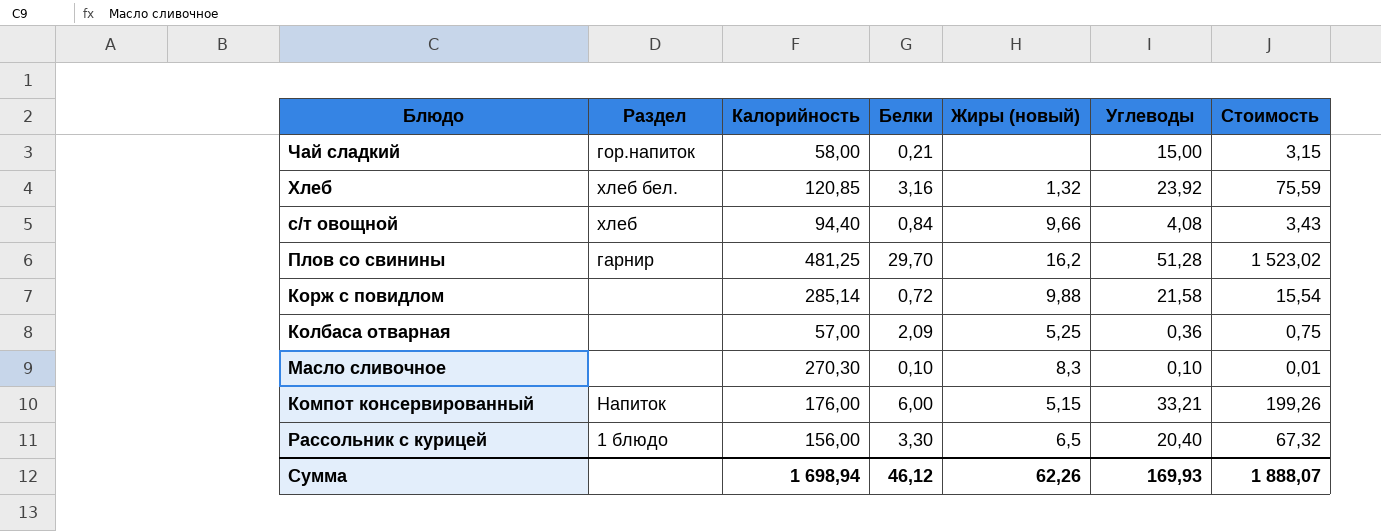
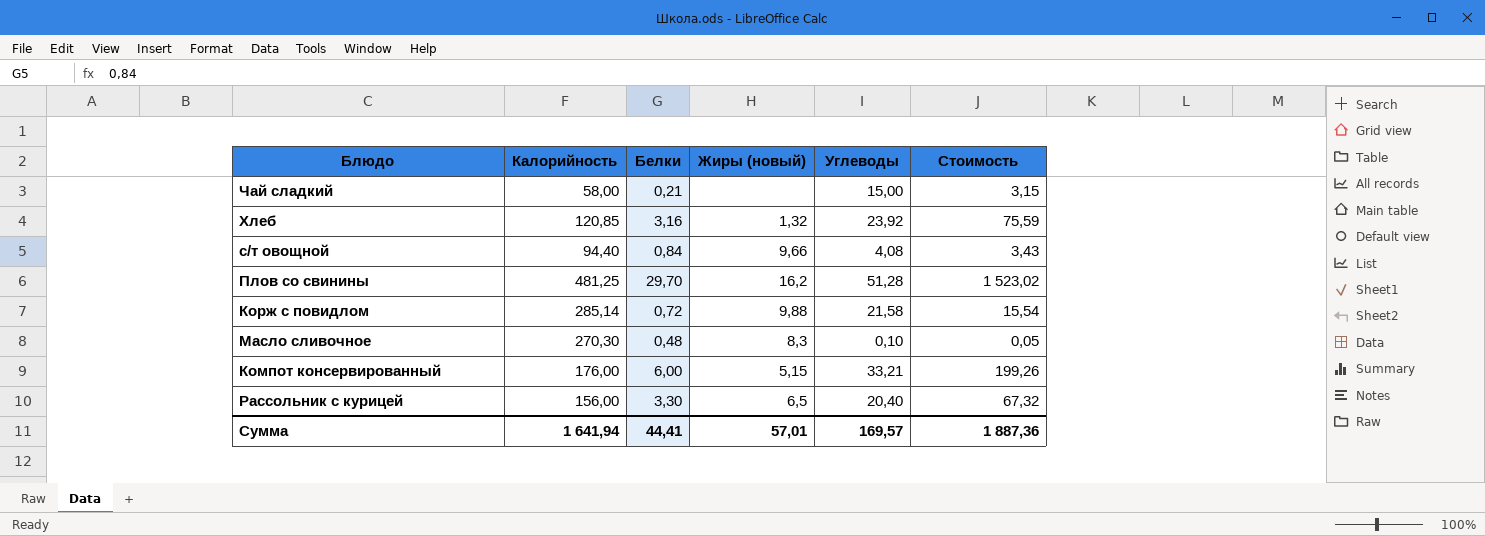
column Раздел | position: 2 -> none
row Колбаса отварная: none | 57,00 | 2,09 | 5,25 | 0,36 | 0,75 -> none
Масло сливочное | Белки: 0,10 -> 0,48
Масло сливочное | Стоимость: 0,01 -> 0,05
Сумма | Калорийность: 1 698,94 -> 1 641,94
Сумма | Белки: 46,12 -> 44,41
Сумма | Жиры (новый): 62,26 -> 57,01
Сумма | Углеводы: 169,93 -> 169,57
Сумма | Стоимость: 1 888,07 -> 1 887,36

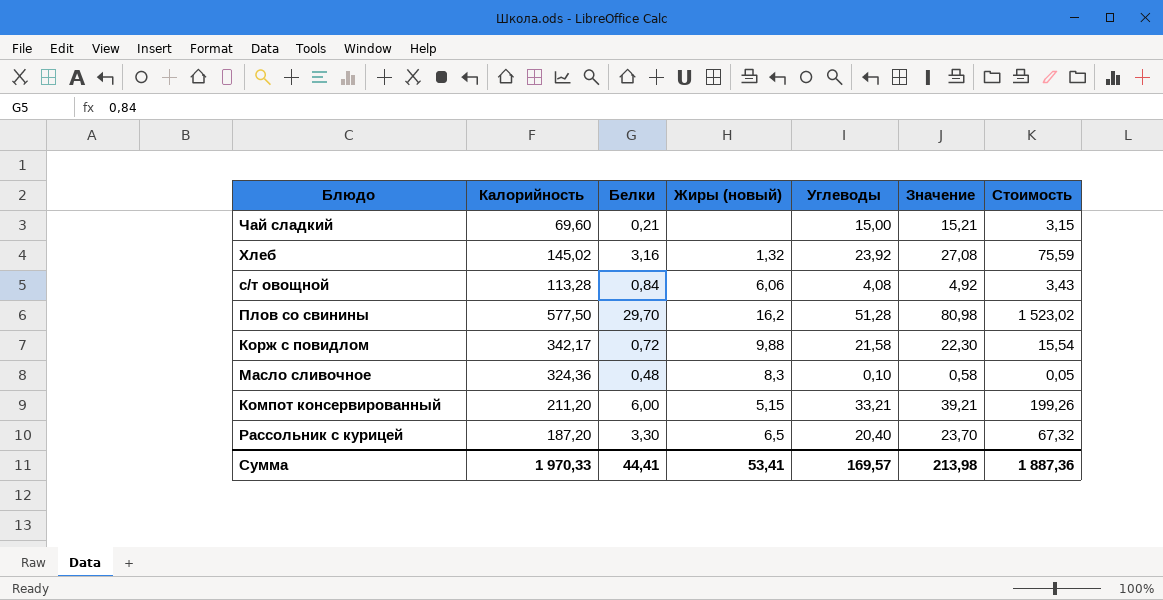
column Значение | formula: none -> [Белки] + [Углеводы]
Чай сладкий | Калорийность: 58,00 -> 69,60
Хлеб | Калорийность: 120,85 -> 145,02
с/т овощной | Калорийность: 94,40 -> 113,28
с/т овощной | Жиры (новый): 9,66 -> 6,06
Плов со свинины | Калорийность: 481,25 -> 577,50
Корж с повидлом | Калорийность: 285,14 -> 342,17
Масло сливочное | Калорийность: 270,30 -> 324,36
Компот консервированный | Калорийность: 176,00 -> 211,20
Рассольник с курицей | Калорийность: 156,00 -> 187,20
Сумма | Калорийность: 1 641,94 -> 1 970,33
Сумма | Жиры (новый): 57,01 -> 53,41

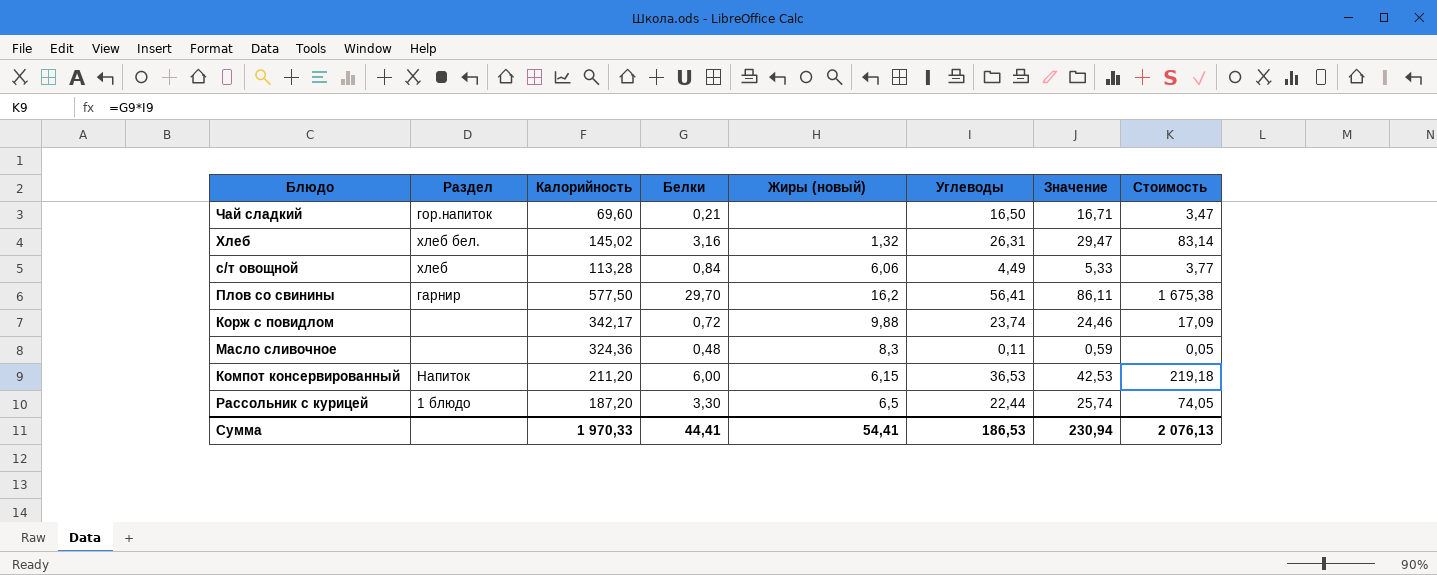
column Раздел | position: none -> 2
Чай сладкий | Углеводы: 15,00 -> 16,50
Чай сладкий | Значение: 15,21 -> 16,71
Чай сладкий | Стоимость: 3,15 -> 3,47
Хлеб | Углеводы: 23,92 -> 26,31
Хлеб | Значение: 27,08 -> 29,47
Хлеб | Стоимость: 75,59 -> 83,14
с/т овощной | Углеводы: 4,08 -> 4,49
с/т овощной | Значение: 4,92 -> 5,33
с/т овощной | Стоимость: 3,43 -> 3,77
Плов со свинины | Углеводы: 51,28 -> 56,41
Плов со свинины | Значение: 80,98 -> 86,11
Плов со свинины | Стоимость: 1 523,02 -> 1 675,38
Корж с повидлом | Углеводы: 21,58 -> 23,74
Корж с повидлом | Значение: 22,30 -> 24,46
Корж с повидлом | Стоимость: 15,54 -> 17,09
Масло сливочное | Углеводы: 0,10 -> 0,11
Масло сливочное | Значение: 0,58 -> 0,59
Компот консервированный | Жиры (новый): 5,15 -> 6,15
Компот консервированный | Углеводы: 33,21 -> 36,53
Компот консервированный | Значение: 39,21 -> 42,53
Компот консервированный | Стоимость: 199,26 -> 219,18
Рассольник с курицей | Углеводы: 20,40 -> 22,44
Рассольник с курицей | Значение: 23,70 -> 25,74
Рассольник с курицей | Стоимость: 67,32 -> 74,05
Сумма | Жиры (новый): 53,41 -> 54,41
Сумма | Углеводы: 169,57 -> 186,53
Сумма | Значение: 213,98 -> 230,94
Сумма | Стоимость: 1 887,36 -> 2 076,13

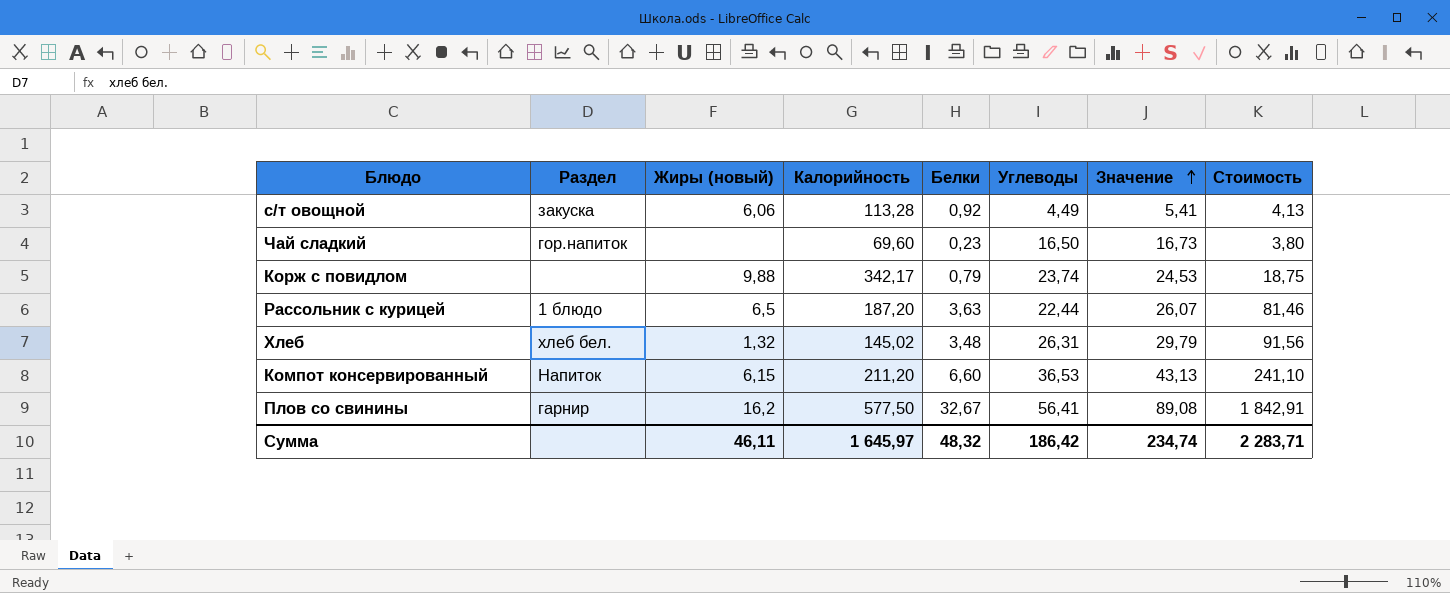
row order: none -> Значение ascending
column Жиры (новый) | position: 5 -> 3
row Масло сливочное: none | 324,36 | 0,48 | 8,3 | 0,11 | 0,59 | 0,05 -> none
с/т овощной | Раздел: хлеб -> закуска
с/т овощной | Белки: 0,84 -> 0,92
с/т овощной | Значение: 5,33 -> 5,41
с/т овощной | Стоимость: 3,77 -> 4,13
Чай сладкий | Белки: 0,21 -> 0,23
Чай сладкий | Значение: 16,71 -> 16,73
Чай сладкий | Стоимость: 3,47 -> 3,80
Корж с повидлом | Белки: 0,72 -> 0,79
Корж с повидлом | Значение: 24,46 -> 24,53
Корж с повидлом | Стоимость: 17,09 -> 18,75
Рассольник с курицей | Белки: 3,30 -> 3,63
Рассольник с курицей | Значение: 25,74 -> 26,07
Рассольник с курицей | Стоимость: 74,05 -> 81,46
Хлеб | Белки: 3,16 -> 3,48
Хлеб | Значение: 29,47 -> 29,79
Хлеб | Стоимость: 83,14 -> 91,56
Компот консервированный | Белки: 6,00 -> 6,60
Компот консервированный | Значение: 42,53 -> 43,13
Компот консервированный | Стоимость: 219,18 -> 241,10
Плов со свинины | Белки: 29,70 -> 32,67
Плов со свинины | Значение: 86,11 -> 89,08
Плов со свинины | Стоимость: 1 675,38 -> 1 842,91
Сумма | Жиры (новый): 54,41 -> 46,11
Сумма | Калорийность: 1 970,33 -> 1 645,97
Сумма | Белки: 44,41 -> 48,32
Сумма | Углеводы: 186,53 -> 186,42
Сумма | Значение: 230,94 -> 234,74
Сумма | Стоимость: 2 076,13 -> 2 283,71

